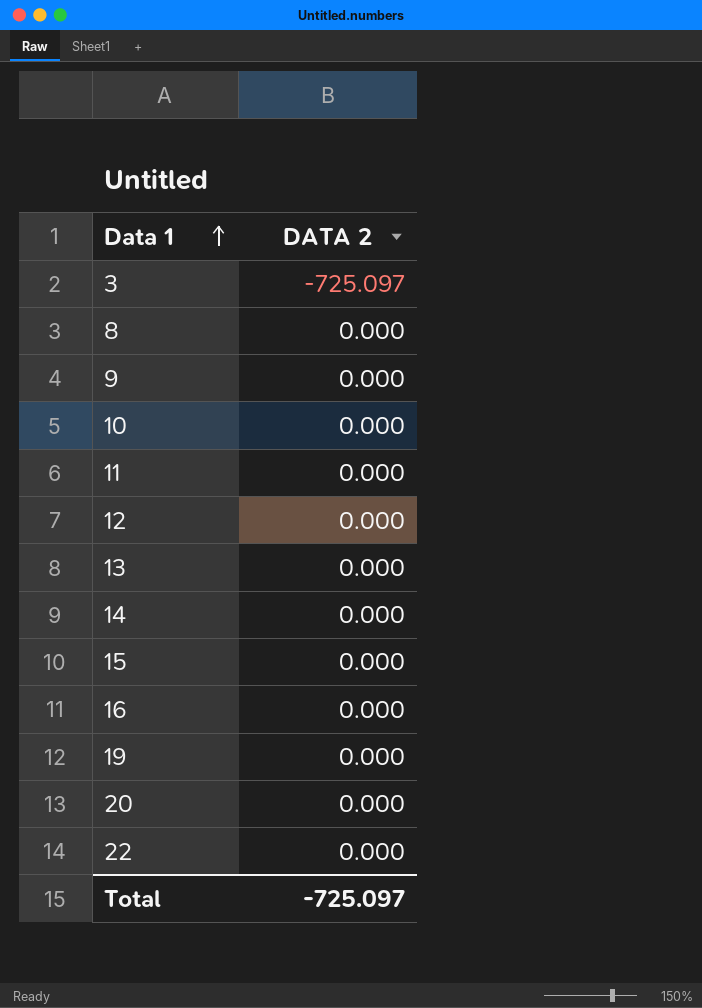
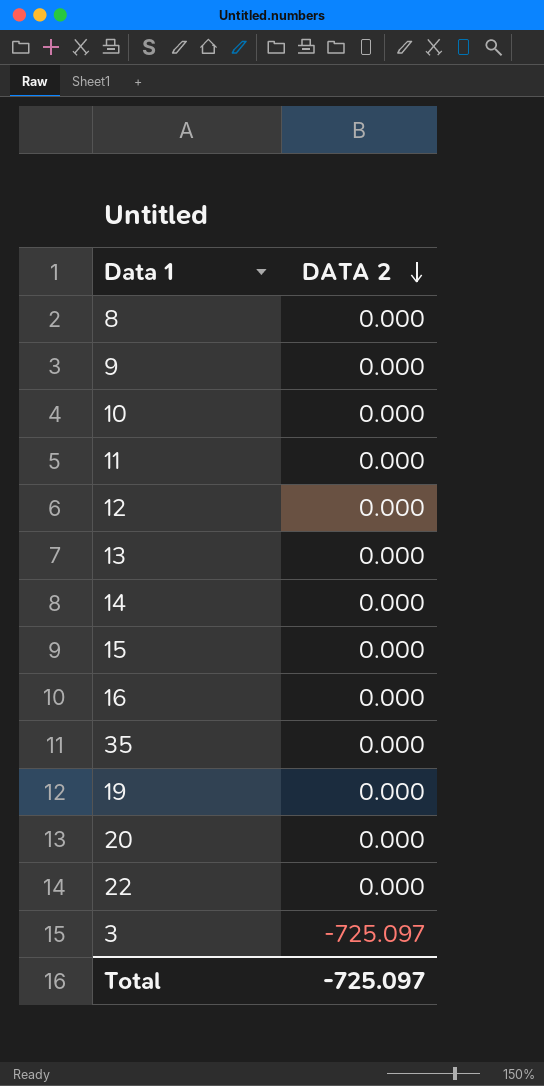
row order: Data 1 ascending -> DATA 2 descending
row 35: none -> 0.000

